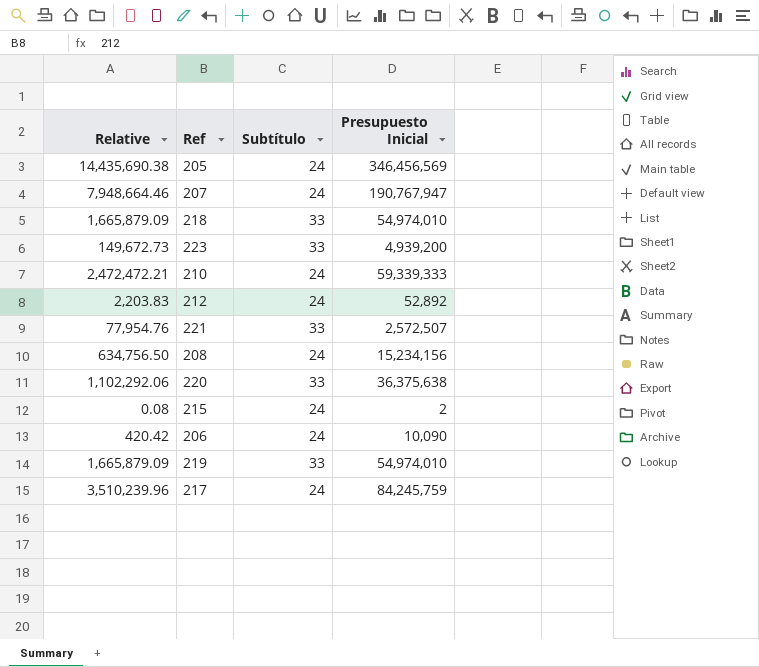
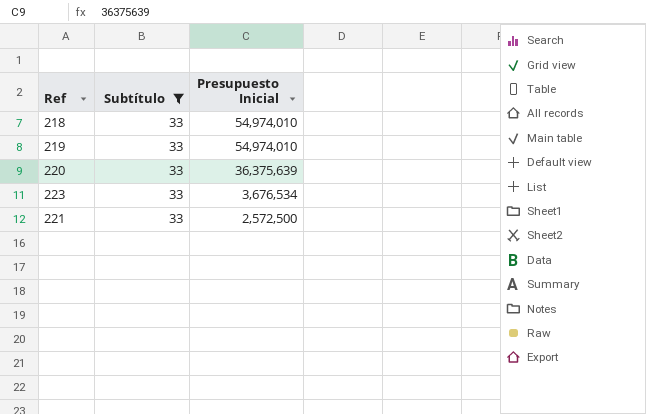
filter: none -> Subtítulo = 33
row order: none -> Presupuesto Inicial descending
column Relative | formula: [Presupuesto Inicial] / [Subtítulo] -> none
220 | Presupuesto Inicial: 36,375,638 -> 36,375,639
223 | Presupuesto Inicial: 4,939,200 -> 3,676,534
221 | Presupuesto Inicial: 2,572,507 -> 2,572,500

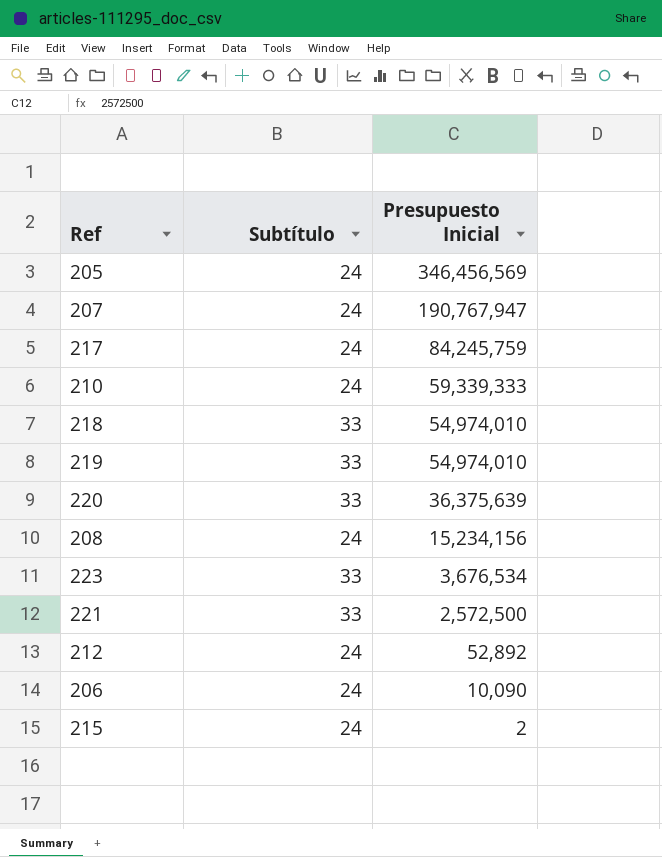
filter: Subtítulo = 33 -> none

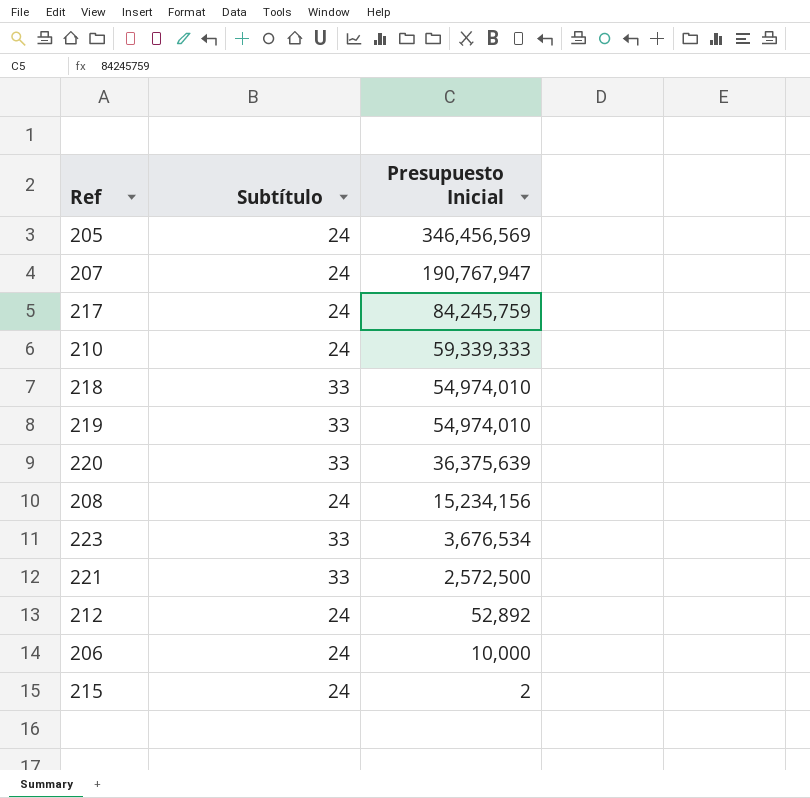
206 | Presupuesto Inicial: 10,090 -> 10,000

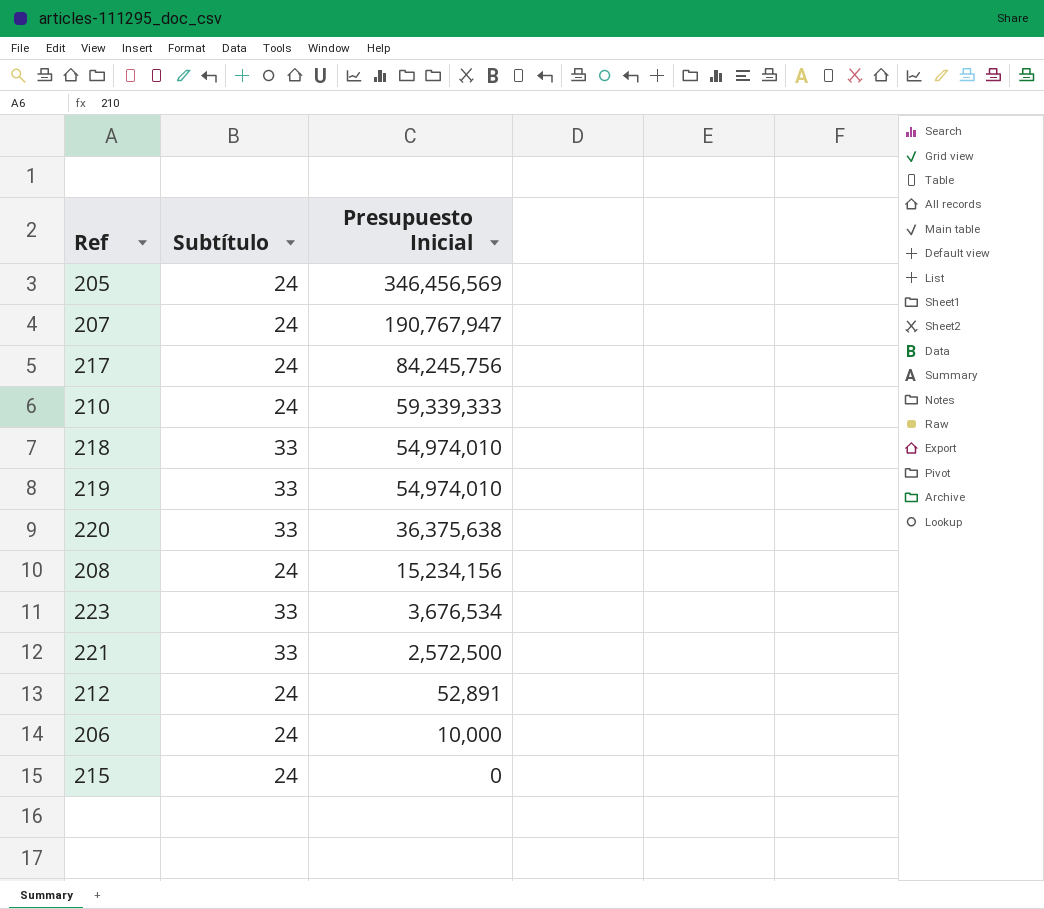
217 | Presupuesto Inicial: 84,245,759 -> 84,245,756
220 | Presupuesto Inicial: 36,375,639 -> 36,375,638
212 | Presupuesto Inicial: 52,892 -> 52,891
215 | Presupuesto Inicial: 2 -> 0

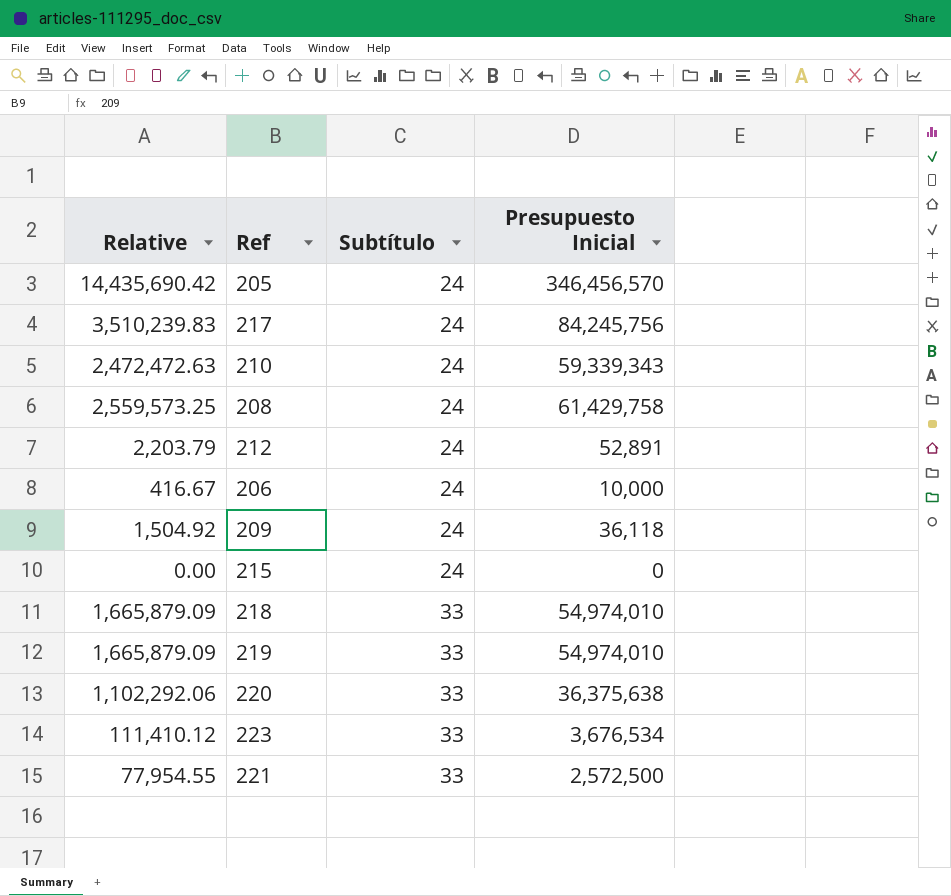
row order: Presupuesto Inicial descending -> Subtítulo ascending
column Relative | formula: none -> [Presupuesto Inicial] / [Subtítulo]
row 207: 24 | 190,767,947 -> none
205 | Presupuesto Inicial: 346,456,569 -> 346,456,570
210 | Presupuesto Inicial: 59,339,333 -> 59,339,343
208 | Presupuesto Inicial: 15,234,156 -> 61,429,758
row 209: none -> 1,504.92 | 24 | 36,118

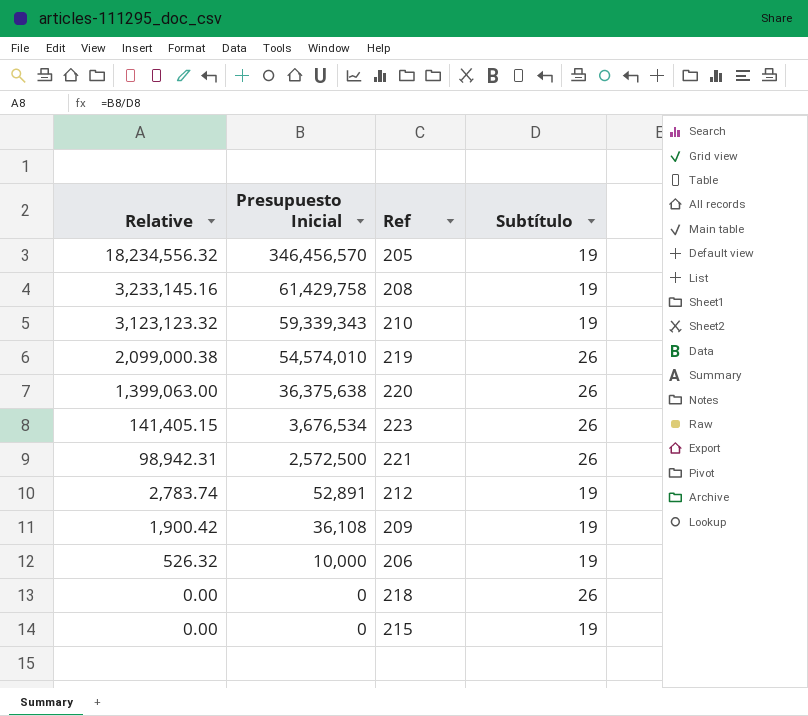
row order: Subtítulo ascending -> Relative descending
column Presupuesto Inicial | position: 4 -> 2
row 217: 3,510,239.83 | 24 | 84,245,756 -> none
205 | Relative: 14,435,690.42 -> 18,234,556.32
205 | Subtítulo: 24 -> 19
208 | Relative: 2,559,573.25 -> 3,233,145.16
208 | Subtítulo: 24 -> 19
210 | Relative: 2,472,472.63 -> 3,123,123.32
210 | Subtítulo: 24 -> 19
219 | Relative: 1,665,879.09 -> 2,099,000.38
219 | Presupuesto Inicial: 54,974,010 -> 54,574,010
219 | Subtítulo: 33 -> 26
220 | Relative: 1,102,292.06 -> 1,399,063.00
220 | Subtítulo: 33 -> 26
223 | Relative: 111,410.12 -> 141,405.15
223 | Subtítulo: 33 -> 26
221 | Relative: 77,954.55 -> 98,942.31
221 | Subtítulo: 33 -> 26
212 | Relative: 2,203.79 -> 2,783.74
212 | Subtítulo: 24 -> 19
209 | Relative: 1,504.92 -> 1,900.42
209 | Presupuesto Inicial: 36,118 -> 36,108
209 | Subtítulo: 24 -> 19
206 | Relative: 416.67 -> 526.32
206 | Subtítulo: 24 -> 19
218 | Relative: 1,665,879.09 -> 0.00
218 | Presupuesto Inicial: 54,974,010 -> 0
218 | Subtítulo: 33 -> 26
215 | Subtítulo: 24 -> 19

